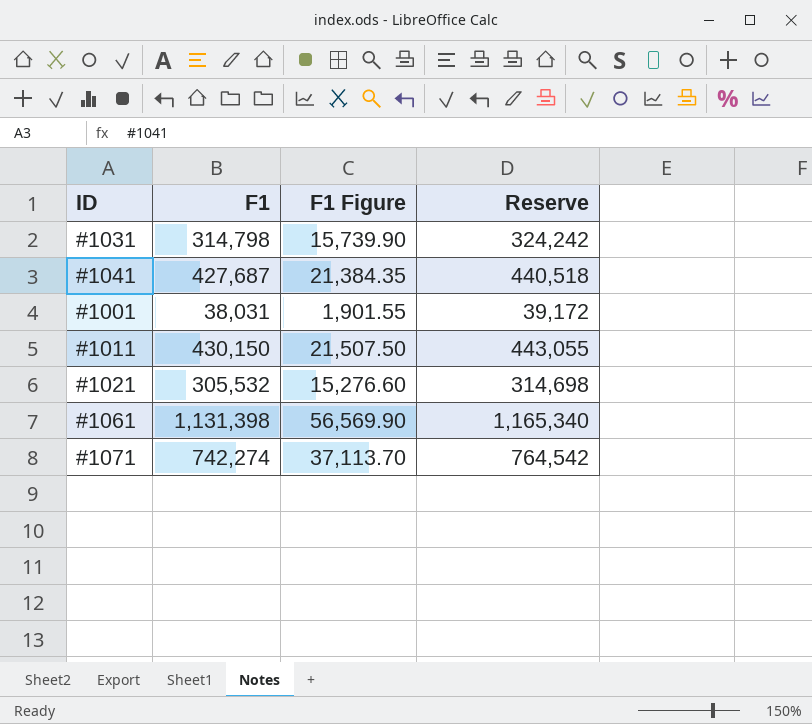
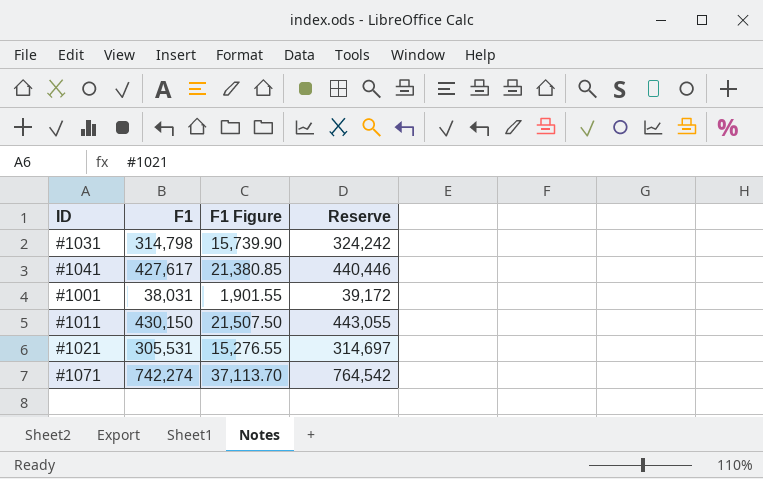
row #1061: 1,131,398 | 56,569.90 | 1,165,340 -> none
#1041 | F1: 427,687 -> 427,617
#1041 | F1 Figure: 21,384.35 -> 21,380.85
#1041 | Reserve: 440,518 -> 440,446
#1021 | F1: 305,532 -> 305,531
#1021 | F1 Figure: 15,276.60 -> 15,276.55
#1021 | Reserve: 314,698 -> 314,697

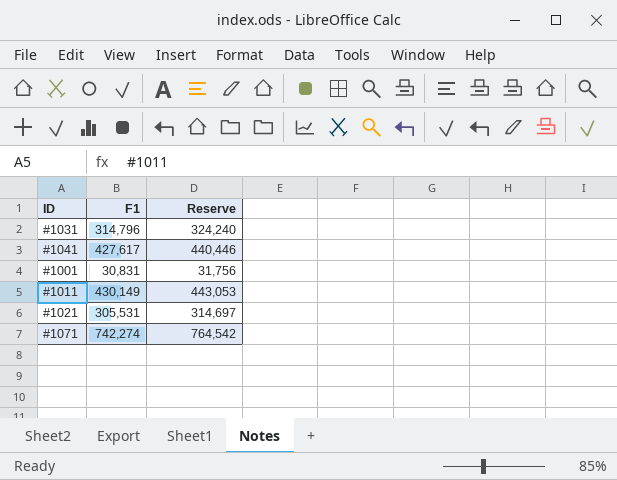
column F1 Figure | formula: [F1] * 0.05 -> none
#1031 | F1: 314,798 -> 314,796
#1031 | Reserve: 324,242 -> 324,240
#1001 | F1: 38,031 -> 30,831
#1001 | Reserve: 39,172 -> 31,756
#1011 | F1: 430,150 -> 430,149
#1011 | Reserve: 443,055 -> 443,053

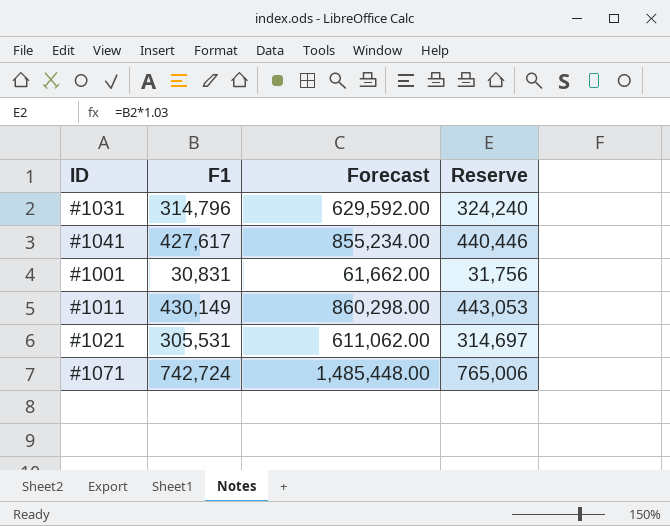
column Forecast | formula: none -> [F1] * 2
#1071 | F1: 742,274 -> 742,724
#1071 | Reserve: 764,542 -> 765,006

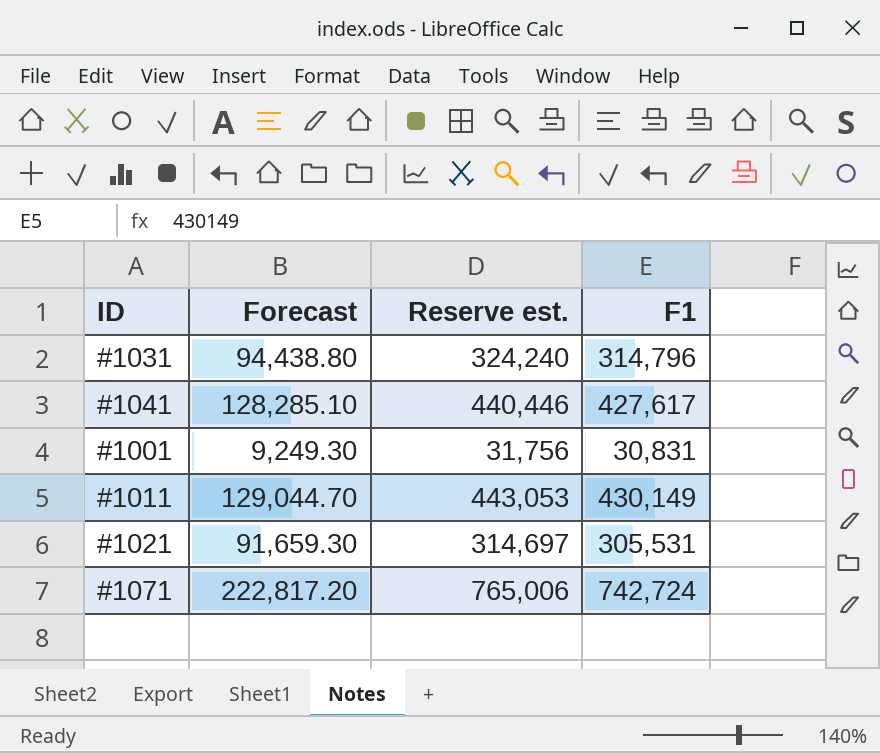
column Forecast | formula: [F1] * 2 -> [F1] * 0.3
column name: Reserve -> Reserve est.
column F1 | position: 2 -> 4

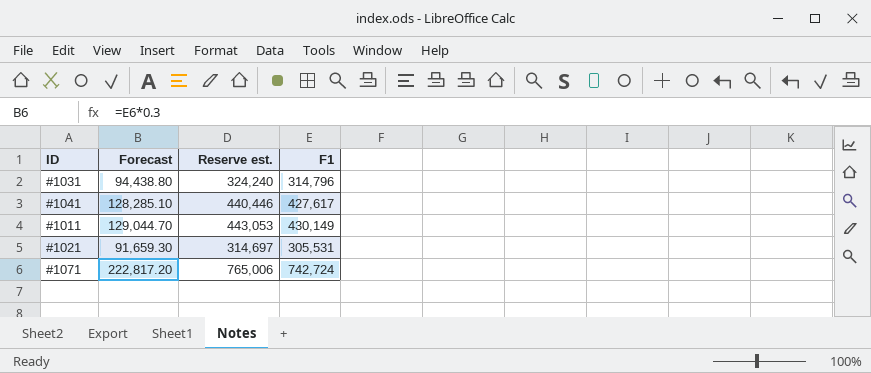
row #1001: 9,249.30 | 31,756 | 30,831 -> none

